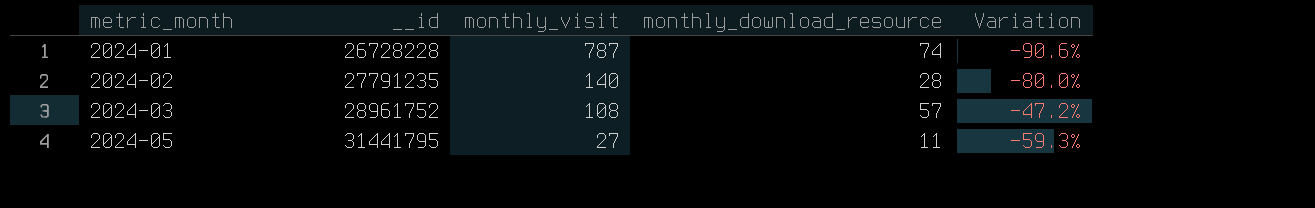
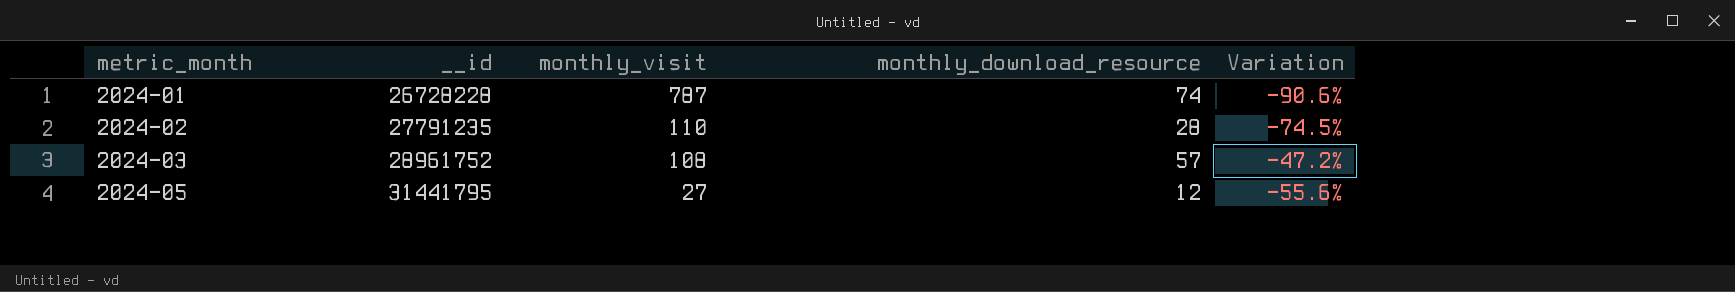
2024-02 | monthly_visit: 140 -> 110
2024-02 | Variation: -80.0% -> -74.5%
2024-05 | monthly_download_resource: 11 -> 12
2024-05 | Variation: -59.3% -> -55.6%

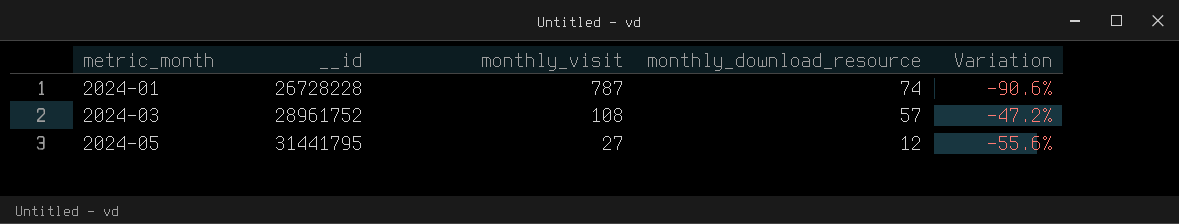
row 2024-02: 27791235 | 110 | 28 | -74.5% -> none

